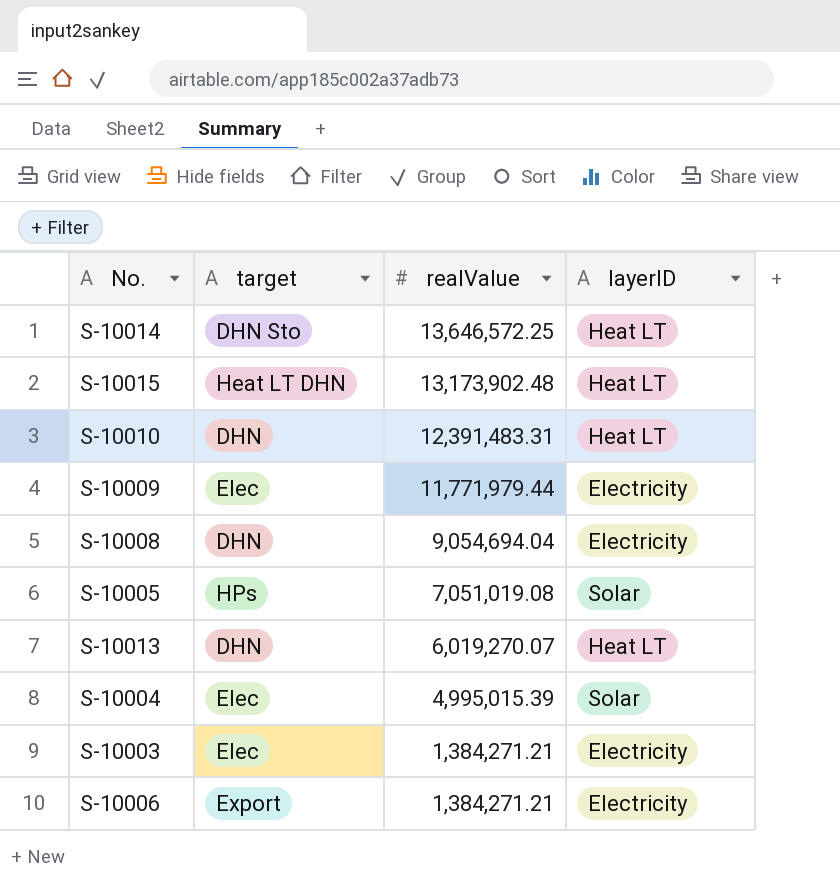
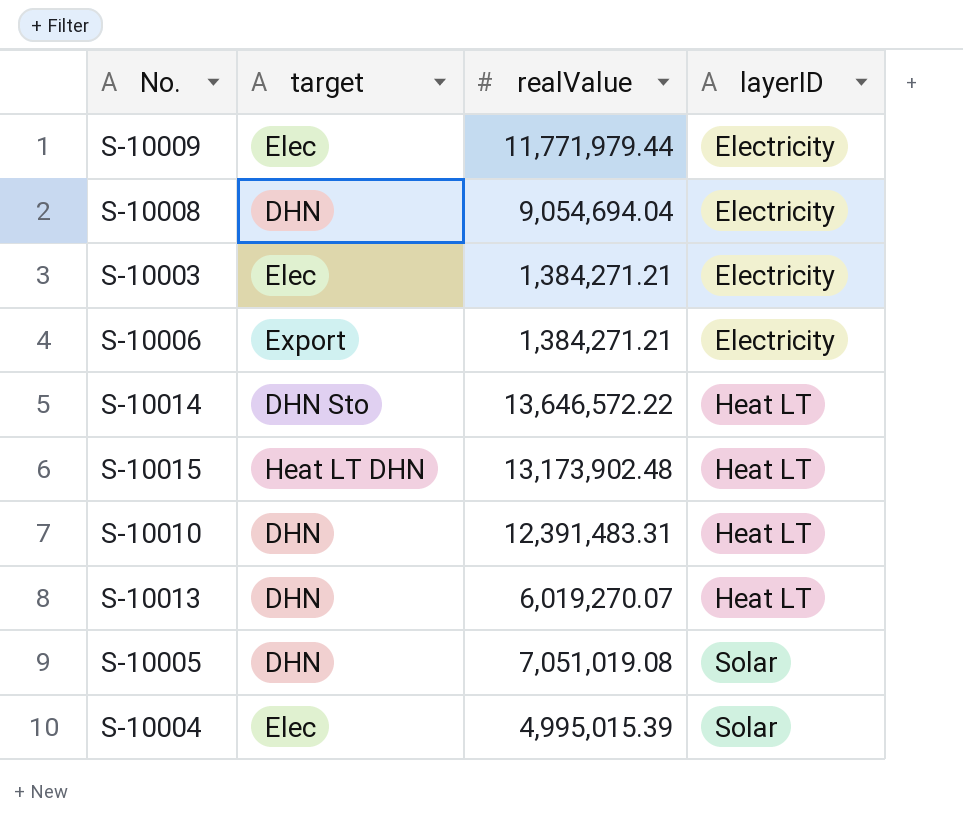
row order: realValue descending -> layerID ascending
S-10014 | realValue: 13,646,572.25 -> 13,646,572.22
S-10005 | target: HPs -> DHN

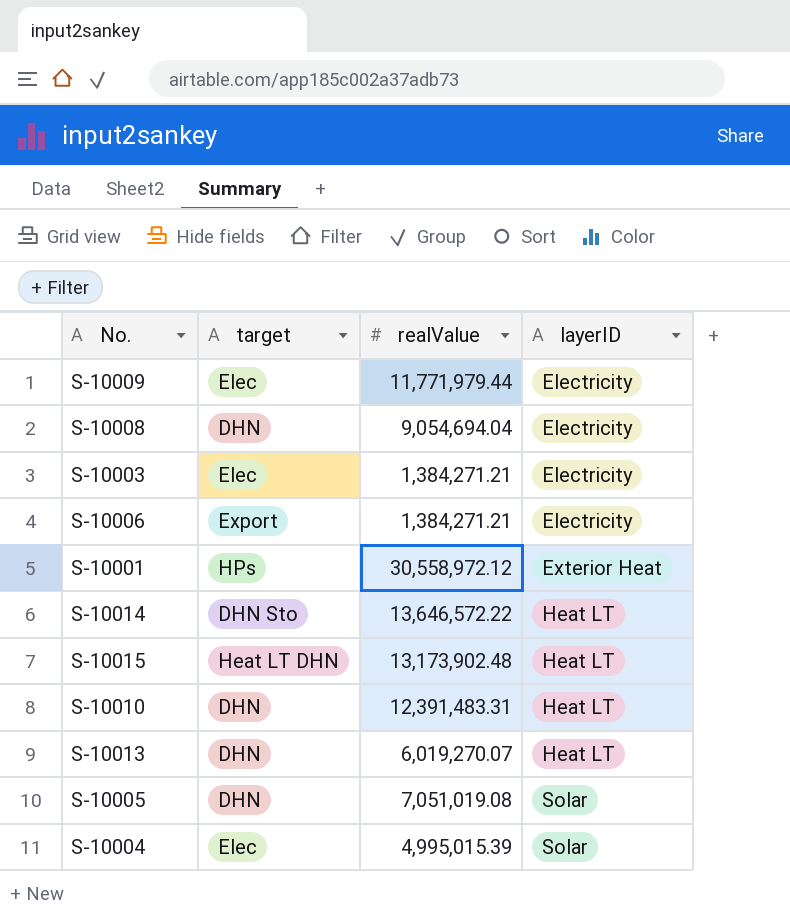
row S-10001: none -> HPs | 30,558,972.12 | Exterior Heat

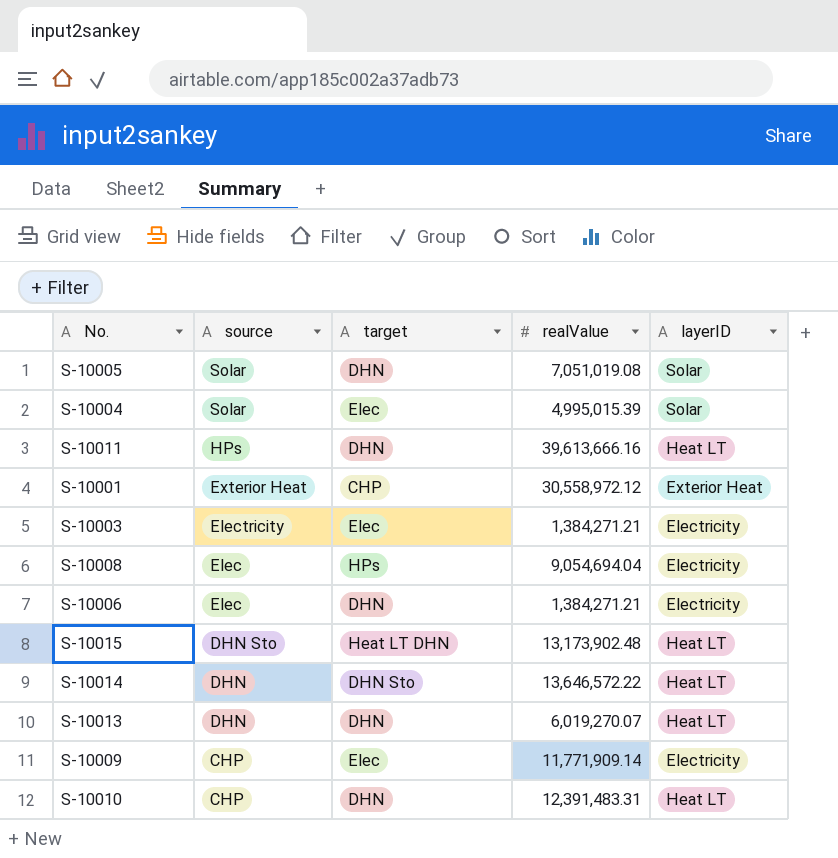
row order: layerID ascending -> source descending
column source | position: none -> 2
row S-10011: none -> HPs | DHN | 39,613,666.16 | Heat LT
S-10001 | target: HPs -> CHP
S-10008 | target: DHN -> HPs
S-10006 | target: Export -> DHN
S-10009 | realValue: 11,771,979.44 -> 11,771,909.14

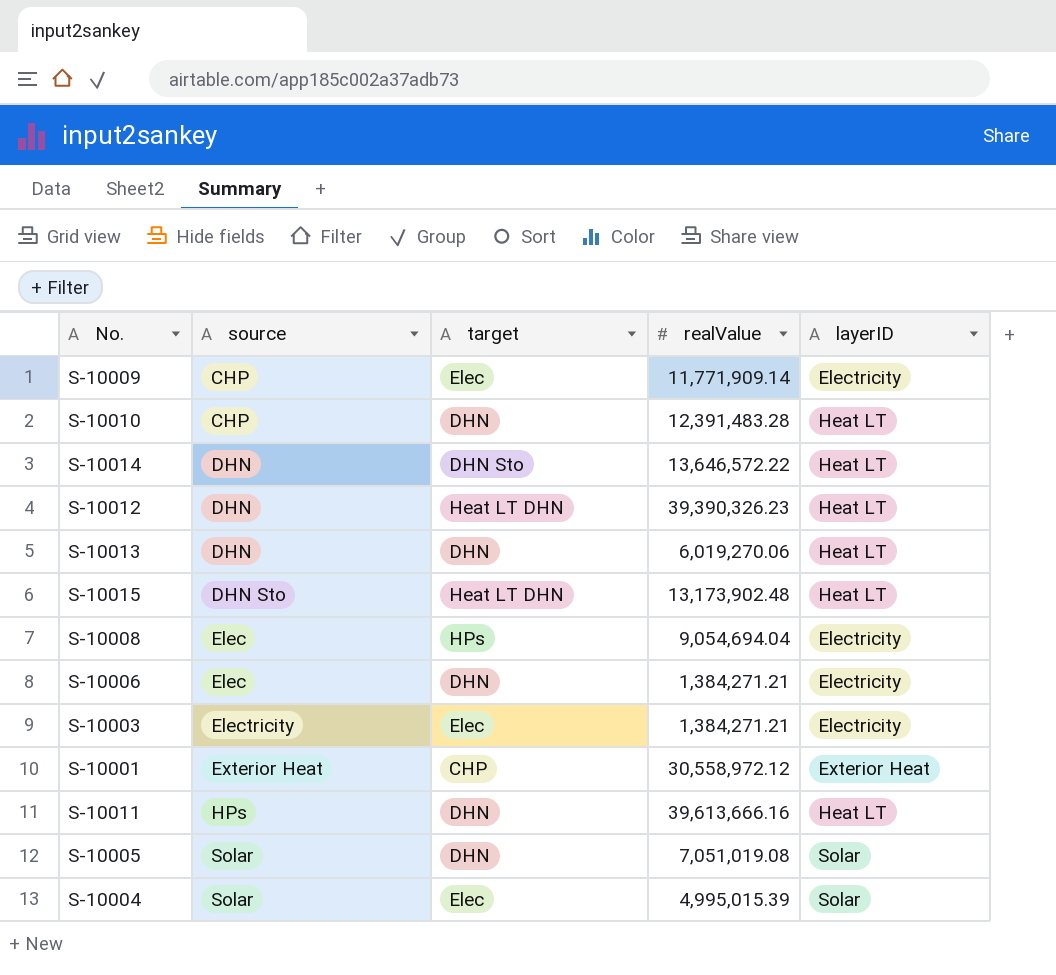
row order: source descending -> source ascending
S-10010 | realValue: 12,391,483.31 -> 12,391,483.28
row S-10012: none -> DHN | Heat LT DHN | 39,390,326.23 | Heat LT
S-10013 | realValue: 6,019,270.07 -> 6,019,270.06

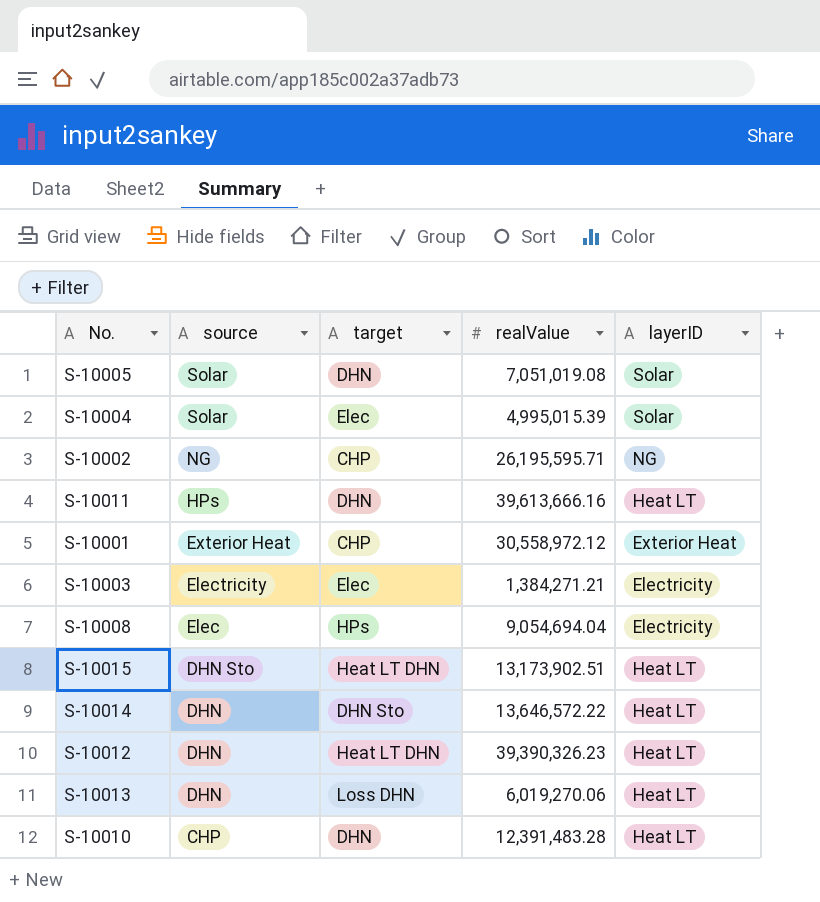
row order: source ascending -> source descending
row S-10009: CHP | Elec | 11,771,909.14 | Electricity -> none
row S-10006: Elec | DHN | 1,384,271.21 | Electricity -> none
row S-10002: none -> NG | CHP | 26,195,595.71 | NG
S-10015 | realValue: 13,173,902.48 -> 13,173,902.51
S-10013 | target: DHN -> Loss DHN

